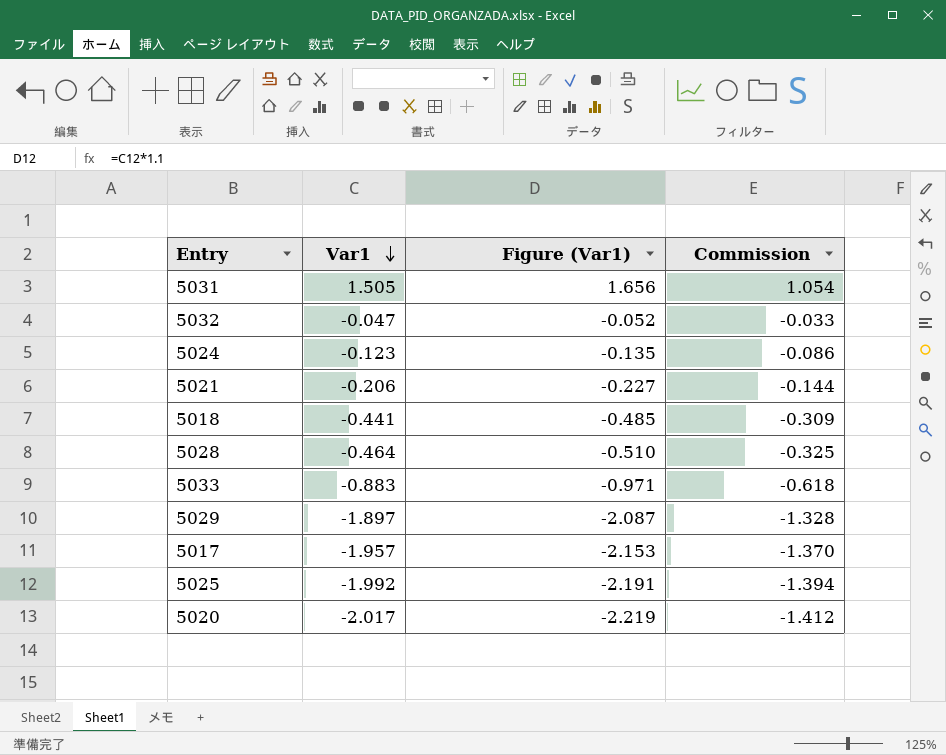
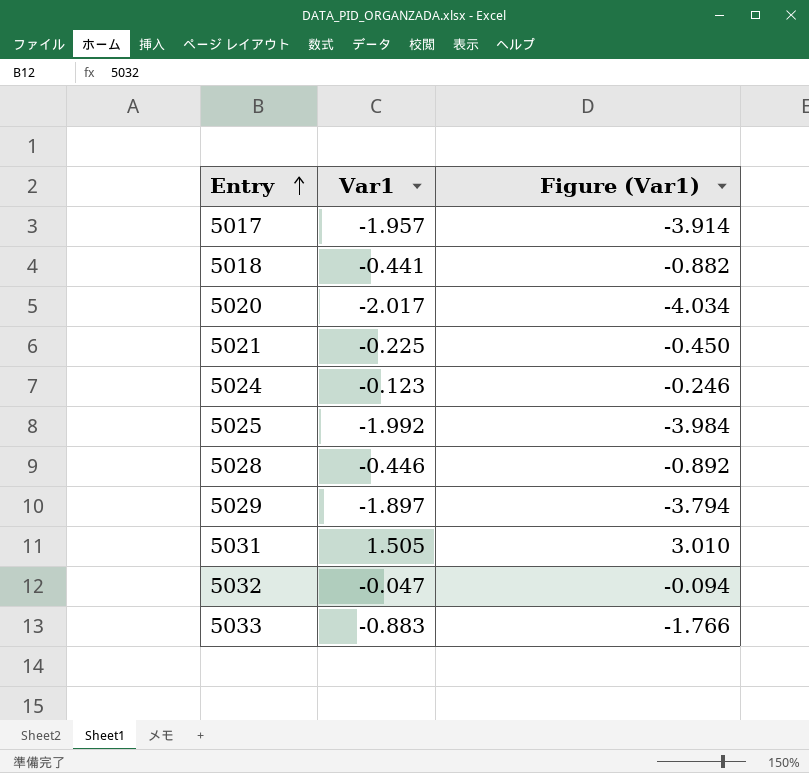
row order: Var1 descending -> Entry ascending
column Commission | formula: [Var1] * 0.7 -> none
column Figure (Var1) | formula: [Var1] * 1.1 -> [Var1] * 2
5021 | Var1: -0.206 -> -0.225
5028 | Var1: -0.464 -> -0.446

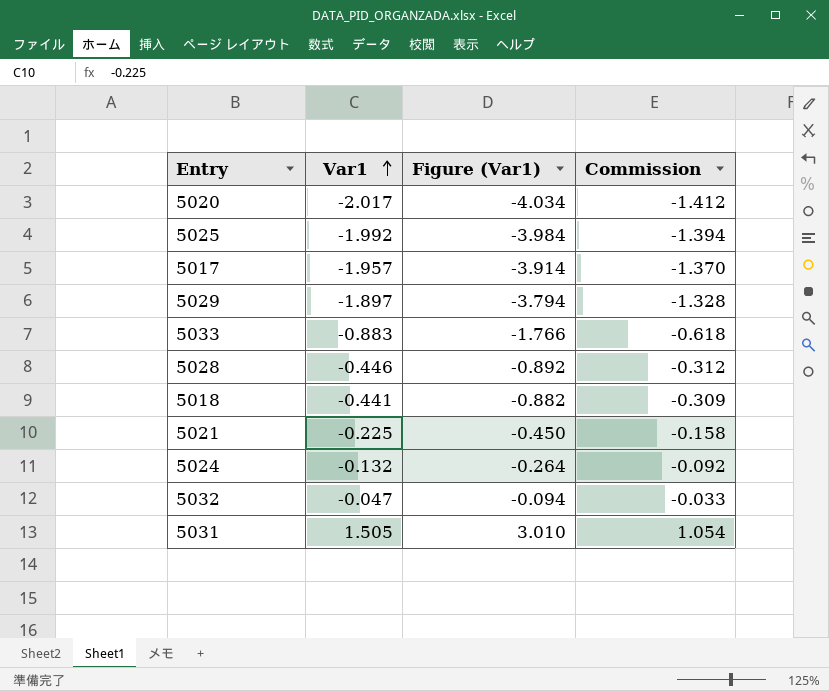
row order: Entry ascending -> Var1 ascending
column Commission | formula: none -> [Var1] * 0.7
5024 | Var1: -0.123 -> -0.132
5024 | Figure (Var1): -0.246 -> -0.264

